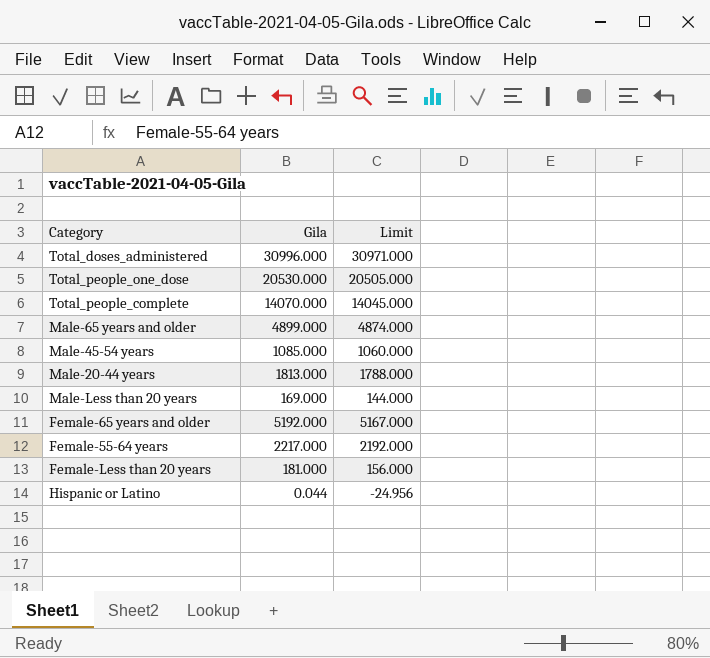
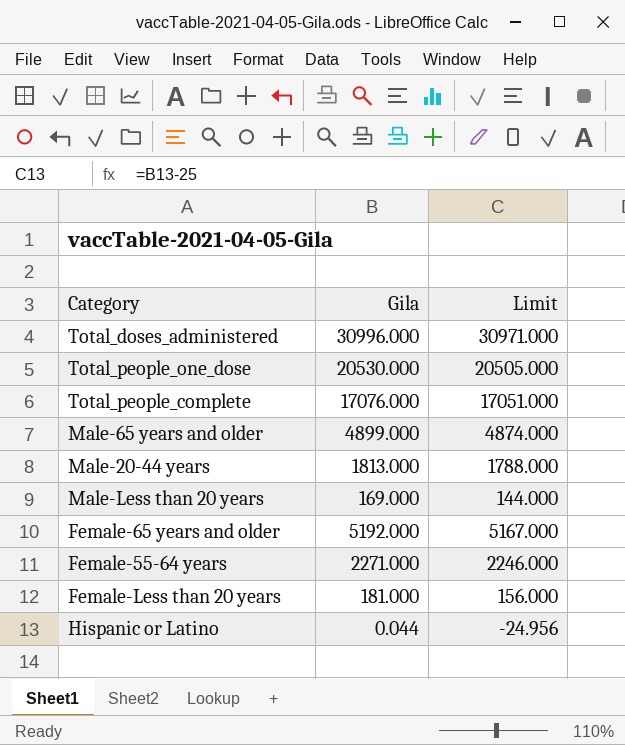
row Male-45-54 years: 1085.000 | 1060.000 -> none
Total_people_complete | Gila: 14070.000 -> 17076.000
Total_people_complete | Limit: 14045.000 -> 17051.000
Female-55-64 years | Gila: 2217.000 -> 2271.000
Female-55-64 years | Limit: 2192.000 -> 2246.000

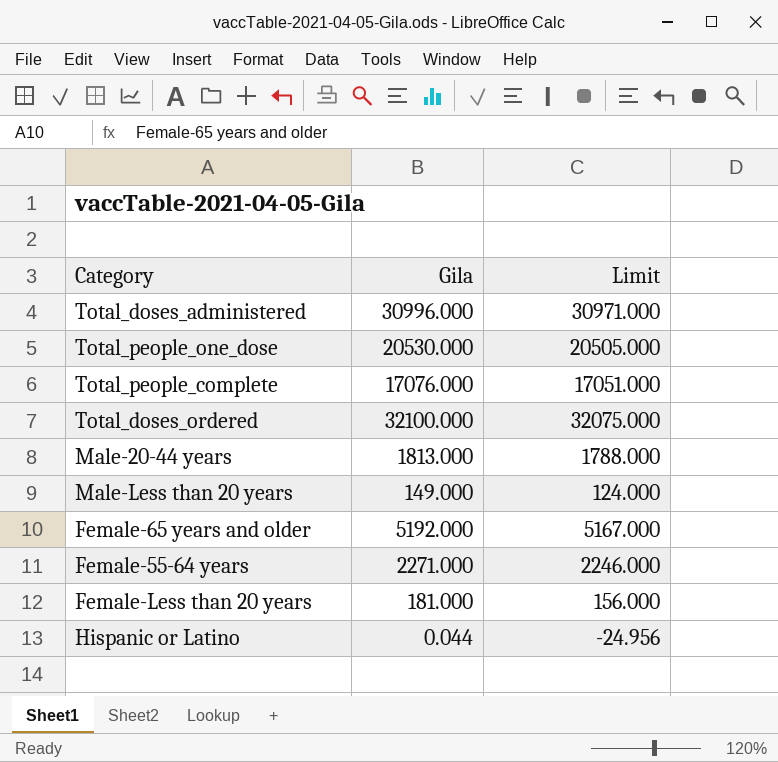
row Male-65 years and older: 4899.000 | 4874.000 -> none
row Total_doses_ordered: none -> 32100.000 | 32075.000
Male-Less than 20 years | Gila: 169.000 -> 149.000
Male-Less than 20 years | Limit: 144.000 -> 124.000

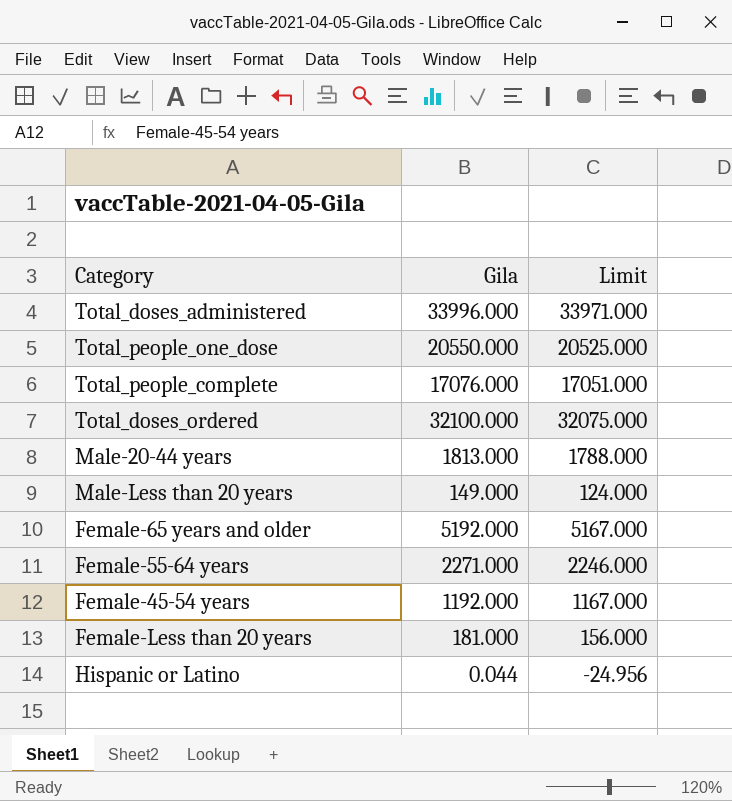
Total_doses_administered | Gila: 30996.000 -> 33996.000
Total_doses_administered | Limit: 30971.000 -> 33971.000
Total_people_one_dose | Gila: 20530.000 -> 20550.000
Total_people_one_dose | Limit: 20505.000 -> 20525.000
row Female-45-54 years: none -> 1192.000 | 1167.000

